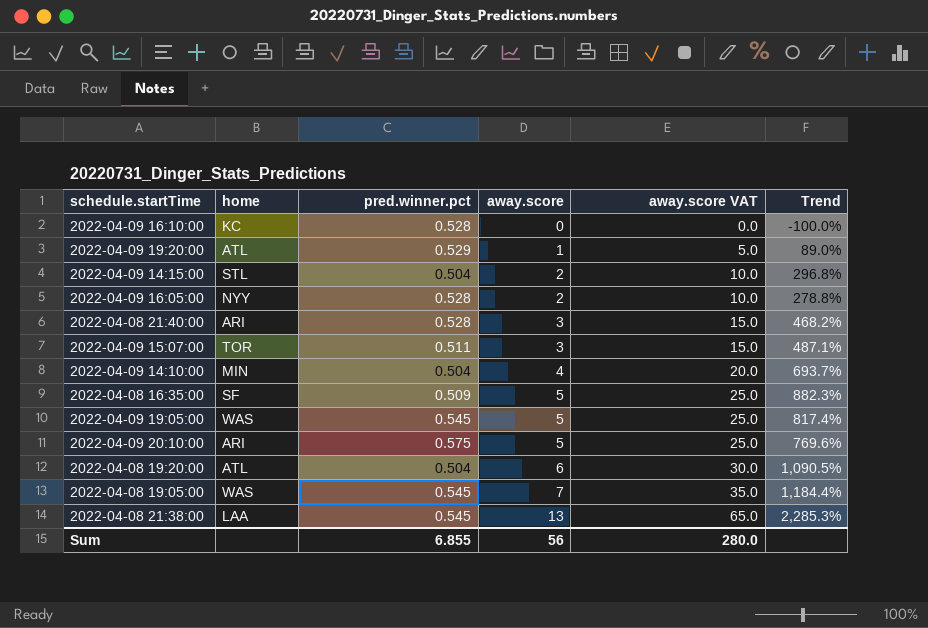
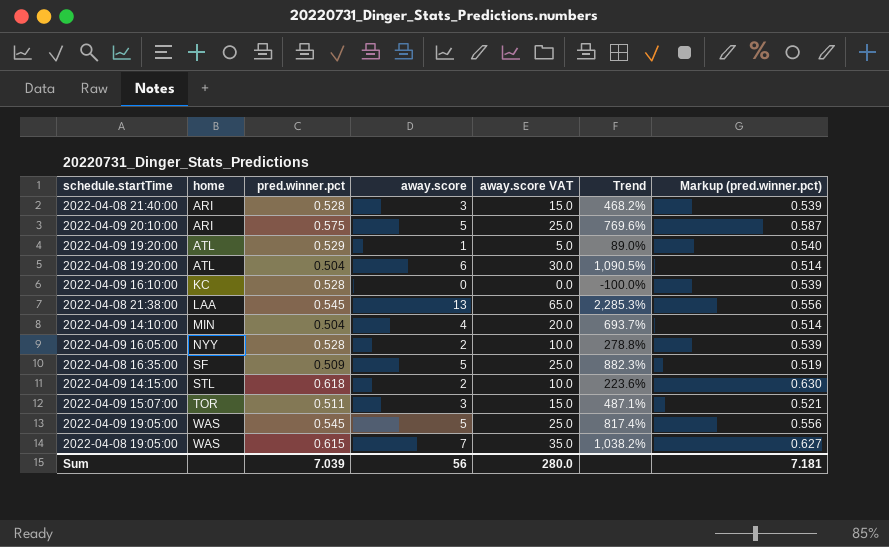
row order: away.score ascending -> home ascending
column Markup (pred.winner.pct) | formula: none -> [pred.winner.pct] * 1.02
2022-04-09 14:15:00 | pred.winner.pct: 0.504 -> 0.618
2022-04-09 14:15:00 | Trend: 296.8% -> 223.6%
2022-04-08 19:05:00 | pred.winner.pct: 0.545 -> 0.615
2022-04-08 19:05:00 | Trend: 1,184.4% -> 1,038.2%
Sum | pred.winner.pct: 6.855 -> 7.039

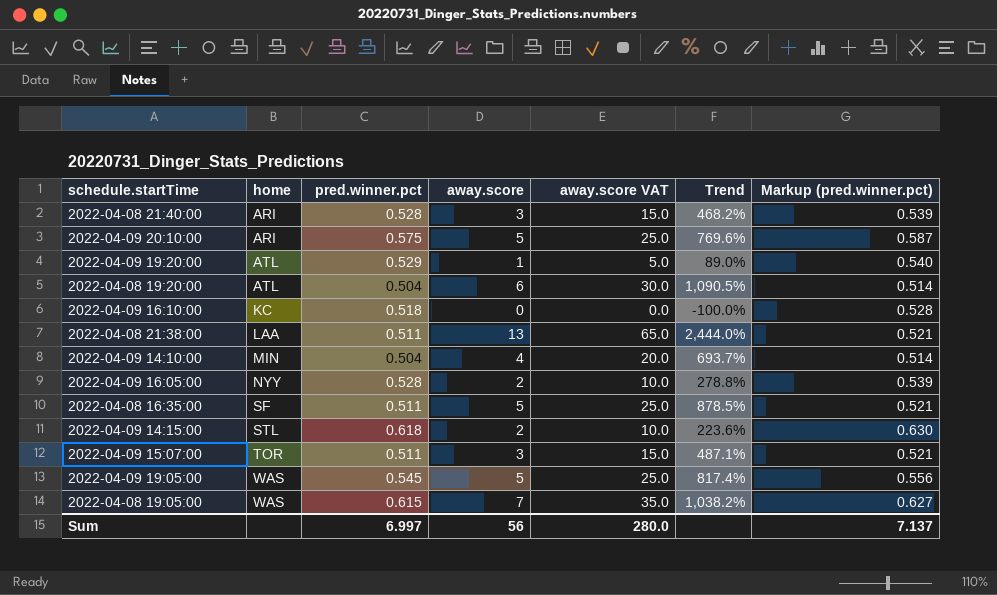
2022-04-09 16:10:00 | pred.winner.pct: 0.528 -> 0.518
2022-04-09 16:10:00 | Markup (pred.winner.pct): 0.539 -> 0.528
2022-04-08 21:38:00 | pred.winner.pct: 0.545 -> 0.511
2022-04-08 21:38:00 | Trend: 2,285.3% -> 2,444.0%
2022-04-08 21:38:00 | Markup (pred.winner.pct): 0.556 -> 0.521
2022-04-08 16:35:00 | pred.winner.pct: 0.509 -> 0.511
2022-04-08 16:35:00 | Trend: 882.3% -> 878.5%
2022-04-08 16:35:00 | Markup (pred.winner.pct): 0.519 -> 0.521
Sum | pred.winner.pct: 7.039 -> 6.997
Sum | Markup (pred.winner.pct): 7.181 -> 7.137

